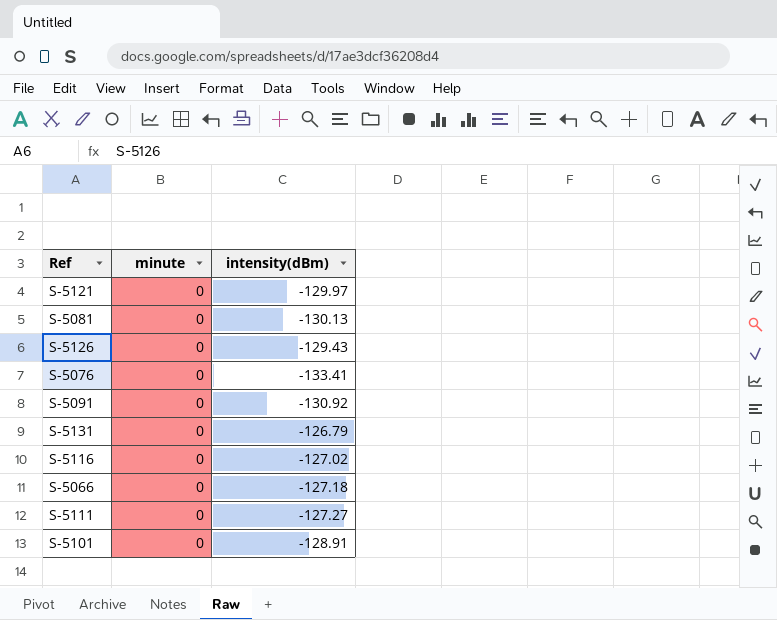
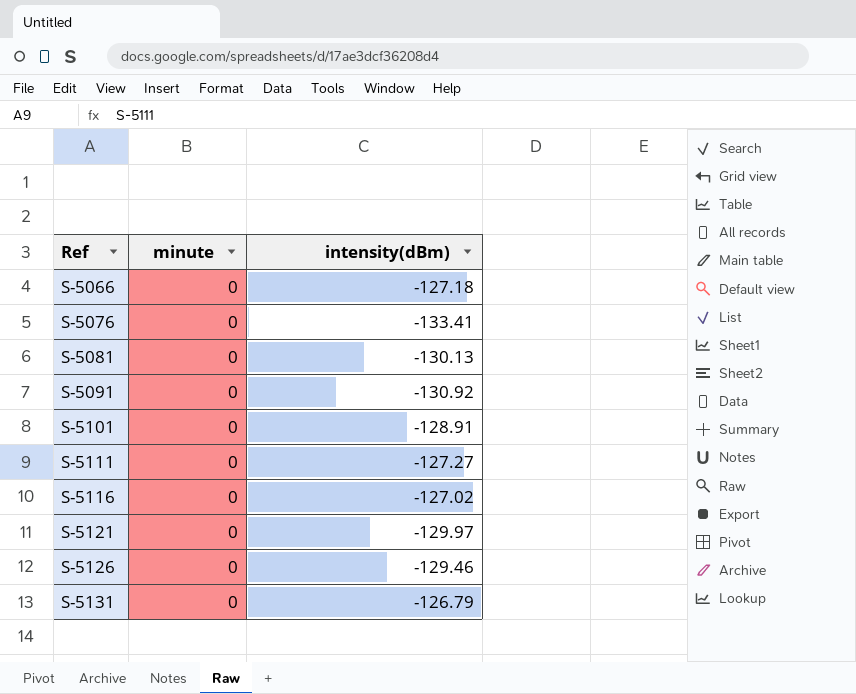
row order: none -> Ref ascending
S-5126 | intensity(dBm): -129.43 -> -129.46

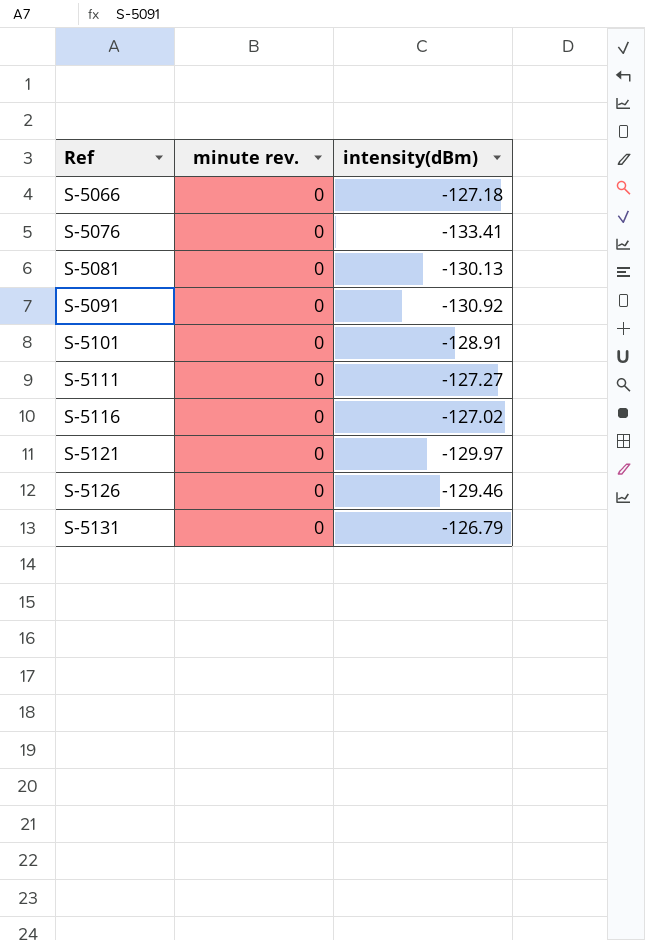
column name: minute -> minute rev.

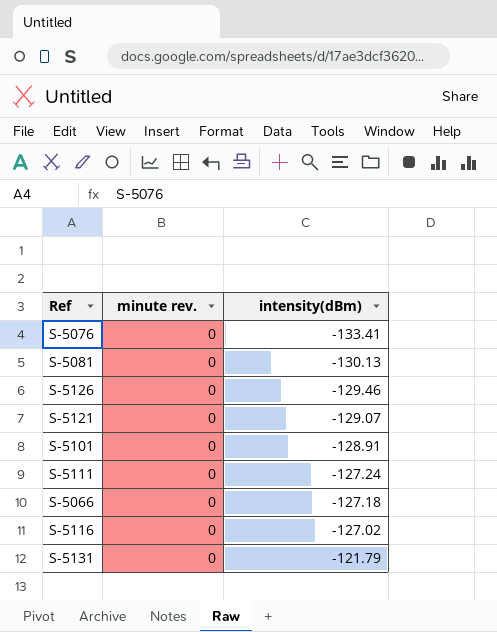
row order: Ref ascending -> intensity(dBm) ascending
row S-5091: 0 | -130.92 -> none
S-5121 | intensity(dBm): -129.97 -> -129.07
S-5111 | intensity(dBm): -127.27 -> -127.24
S-5131 | intensity(dBm): -126.79 -> -121.79

